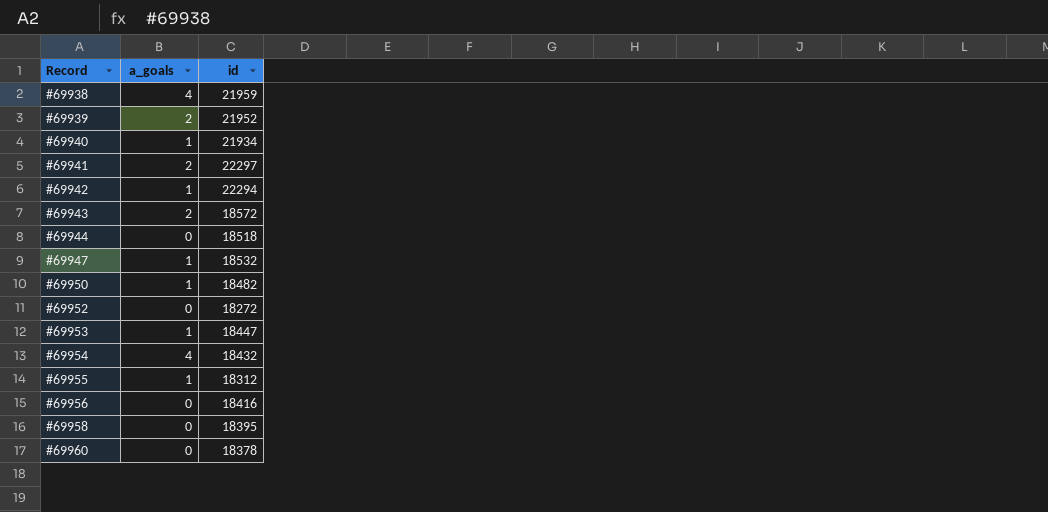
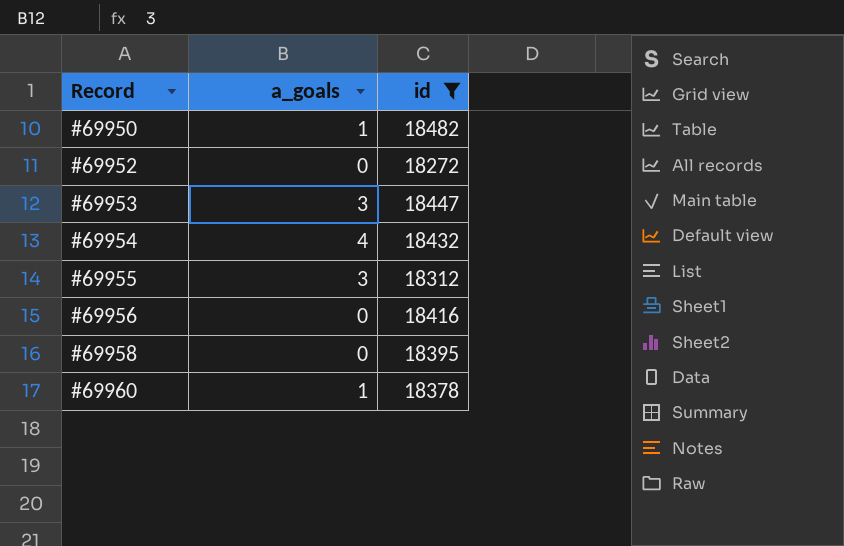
filter: none -> id <= 18482
#69953 | a_goals: 1 -> 3
#69955 | a_goals: 1 -> 3
#69960 | a_goals: 0 -> 1

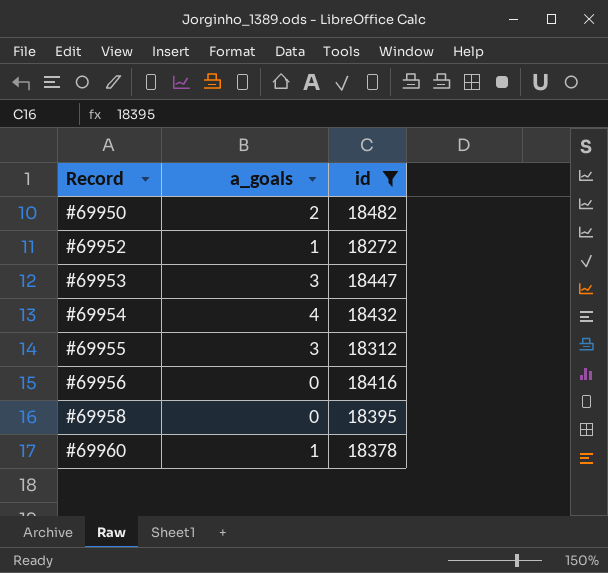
#69950 | a_goals: 1 -> 2
#69952 | a_goals: 0 -> 1

